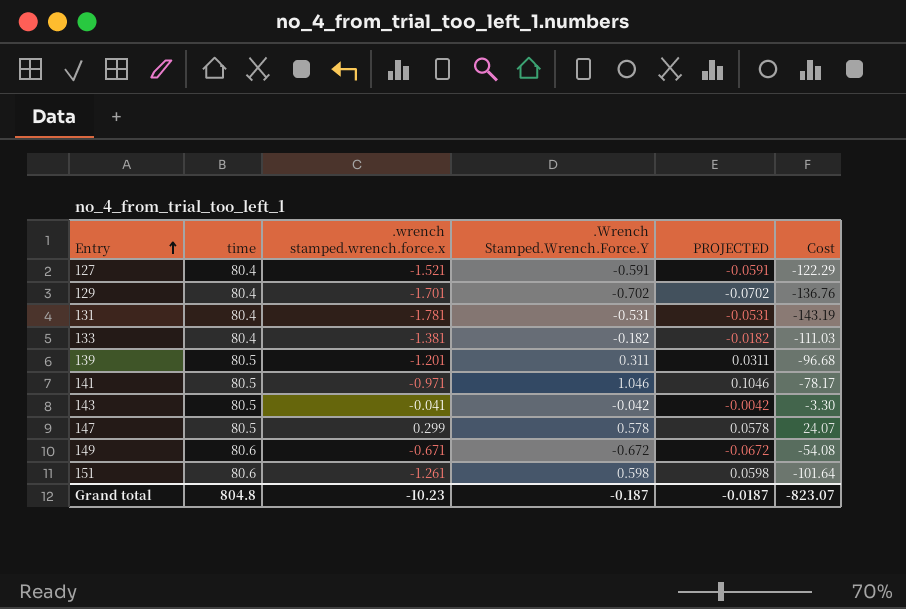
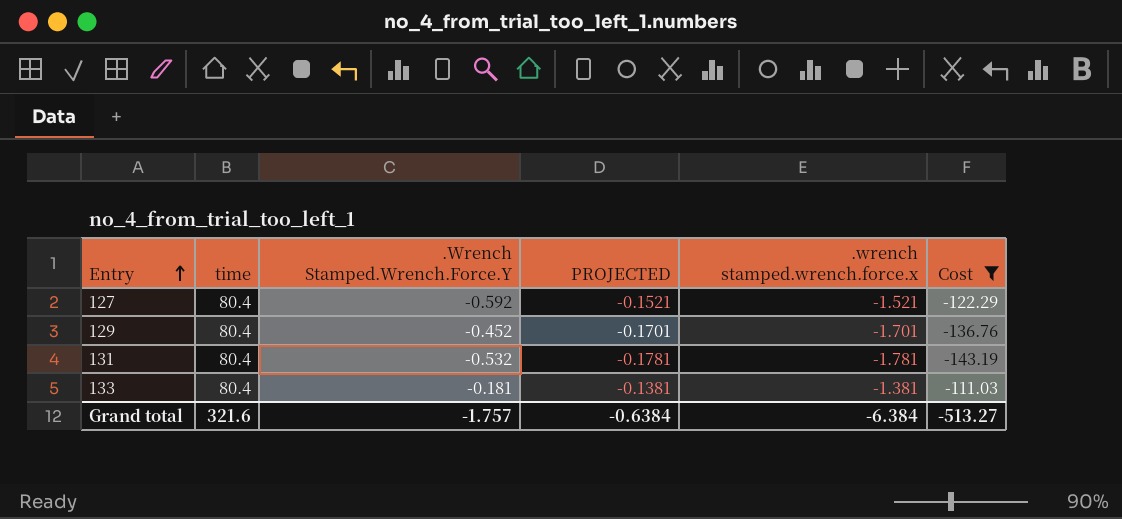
filter: none -> Cost <= -111.03
column PROJECTED | formula: [.Wrench Stamped.Wrench.Force.Y] * 0.1 -> [.wrench stamped.wrench.force.x] * 0.1
column .wrench stamped.wrench.force.x | position: 3 -> 5
127 | .Wrench Stamped.Wrench.Force.Y: -0.591 -> -0.592
129 | .Wrench Stamped.Wrench.Force.Y: -0.702 -> -0.452
131 | .Wrench Stamped.Wrench.Force.Y: -0.531 -> -0.532
133 | .Wrench Stamped.Wrench.Force.Y: -0.182 -> -0.181
Grand total | time: 804.8 -> 321.6
Grand total | .Wrench Stamped.Wrench.Force.Y: -0.187 -> -1.757
Grand total | PROJECTED: -0.0187 -> -0.6384
Grand total | .wrench stamped.wrench.force.x: -10.23 -> -6.384
Grand total | Cost: -823.07 -> -513.27

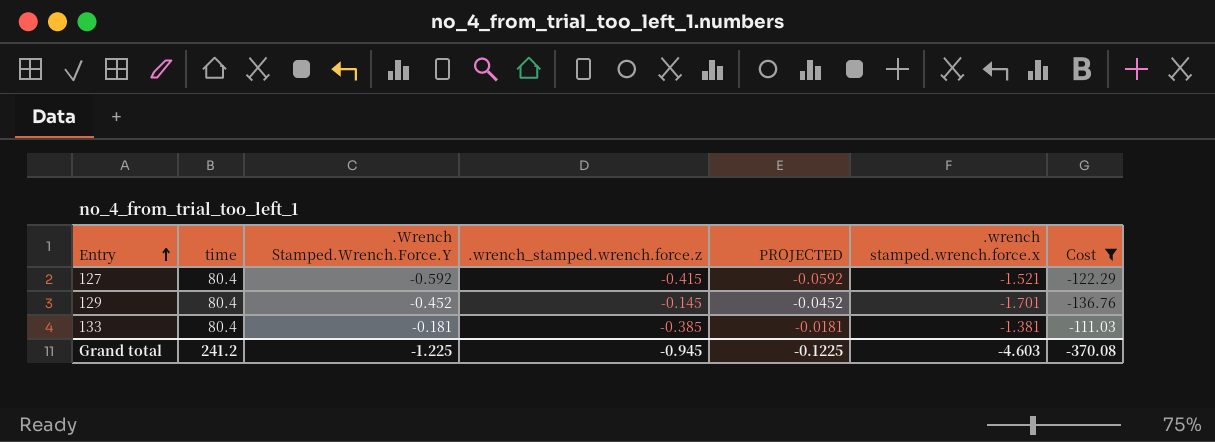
column .wrench_stamped.wrench.force.z | position: none -> 4
column PROJECTED | formula: [.wrench stamped.wrench.force.x] * 0.1 -> [.Wrench Stamped.Wrench.Force.Y] * 0.1
row 131: 80.4 | -0.532 | -0.1781 | -1.781 | -143.19 -> none
Grand total | time: 321.6 -> 241.2
Grand total | .Wrench Stamped.Wrench.Force.Y: -1.757 -> -1.225
Grand total | PROJECTED: -0.6384 -> -0.1225
Grand total | .wrench stamped.wrench.force.x: -6.384 -> -4.603
Grand total | Cost: -513.27 -> -370.08

